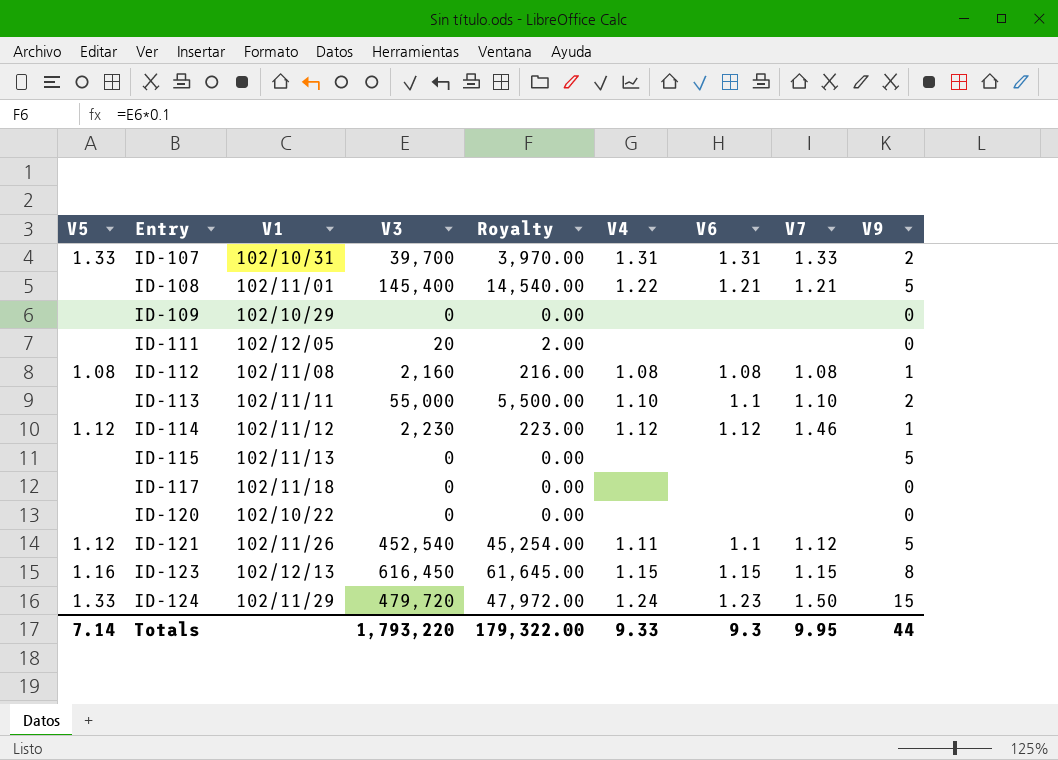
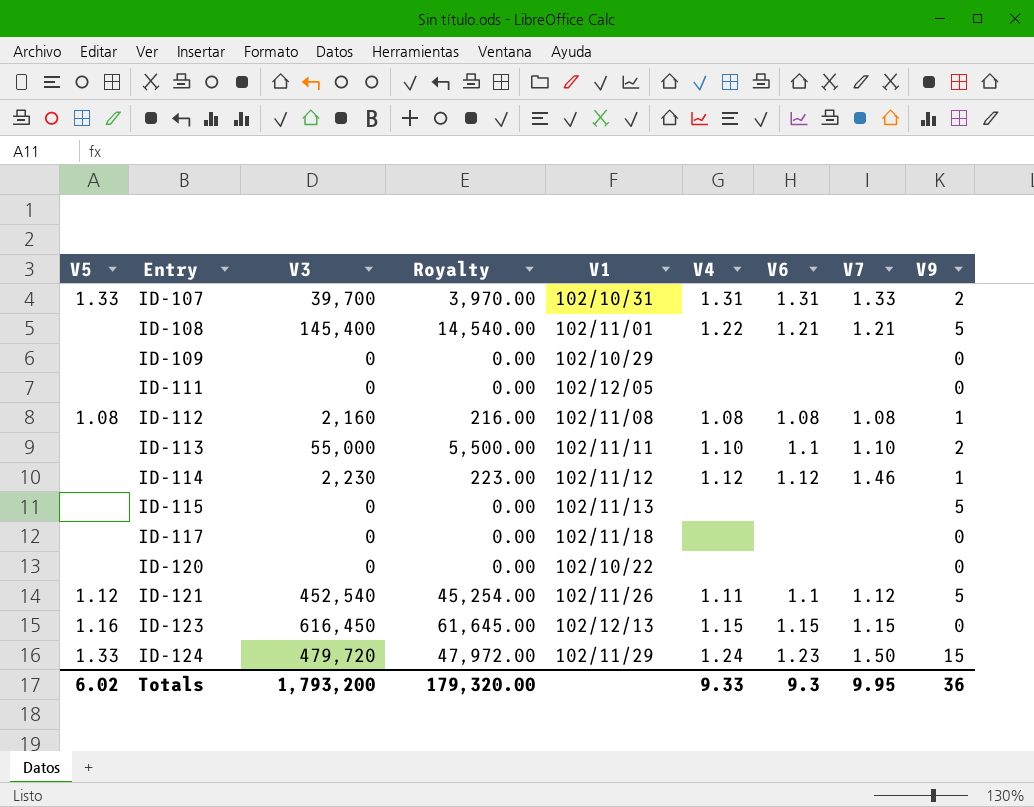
column V1 | position: 3 -> 5
ID-111 | V3: 20 -> 0
ID-111 | Royalty: 2.00 -> 0.00
ID-114 | V5: 1.12 -> none
ID-123 | V9: 8 -> 0
Totals | V5: 7.14 -> 6.02
Totals | V3: 1,793,220 -> 1,793,200
Totals | Royalty: 179,322.00 -> 179,320.00
Totals | V9: 44 -> 36

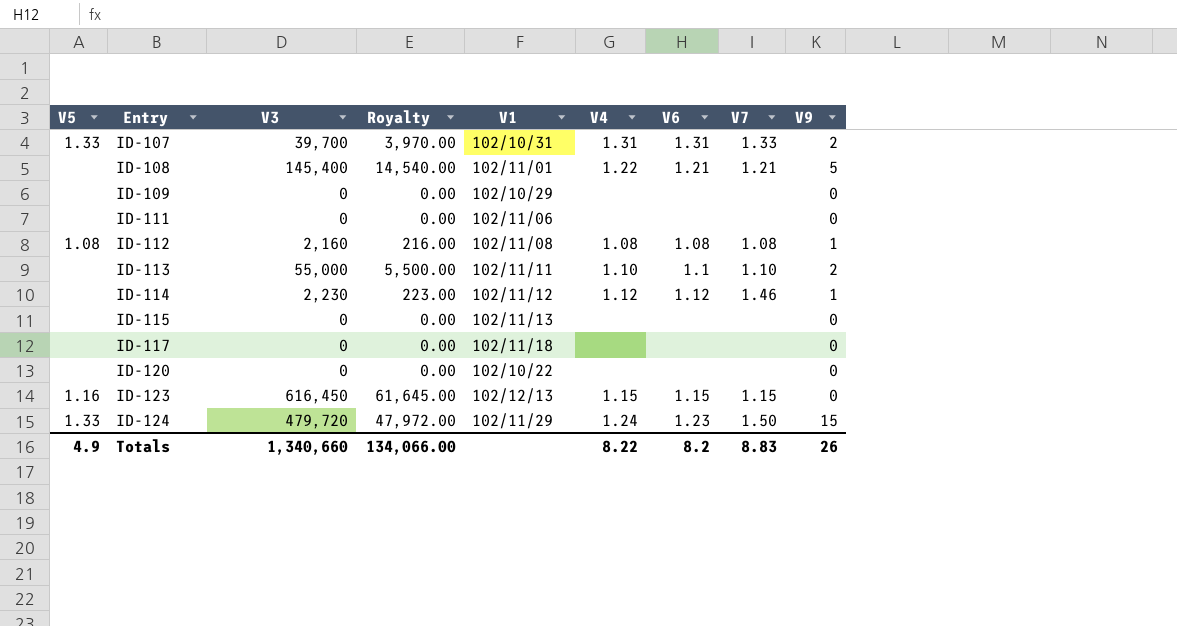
row ID-121: 1.12 | 452,540 | 45,254.00 | 102/11/26 | 1.11 | 1.1 | 1.12 | 5 -> none
ID-111 | V1: 102/12/05 -> 102/11/06
ID-115 | V9: 5 -> 0
Totals | V5: 6.02 -> 4.9
Totals | V3: 1,793,200 -> 1,340,660
Totals | Royalty: 179,320.00 -> 134,066.00
Totals | V4: 9.33 -> 8.22
Totals | V6: 9.3 -> 8.2
Totals | V7: 9.95 -> 8.83
Totals | V9: 36 -> 26

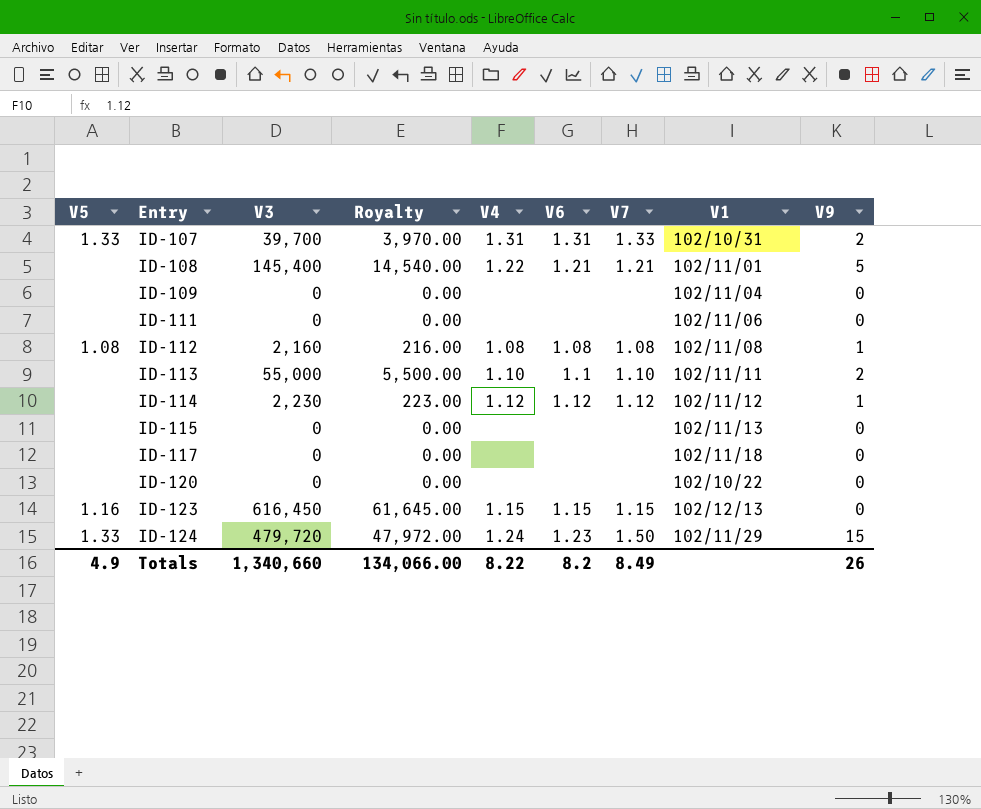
column V1 | position: 5 -> 8
ID-109 | V1: 102/10/29 -> 102/11/04
ID-114 | V7: 1.46 -> 1.12
Totals | V7: 8.83 -> 8.49

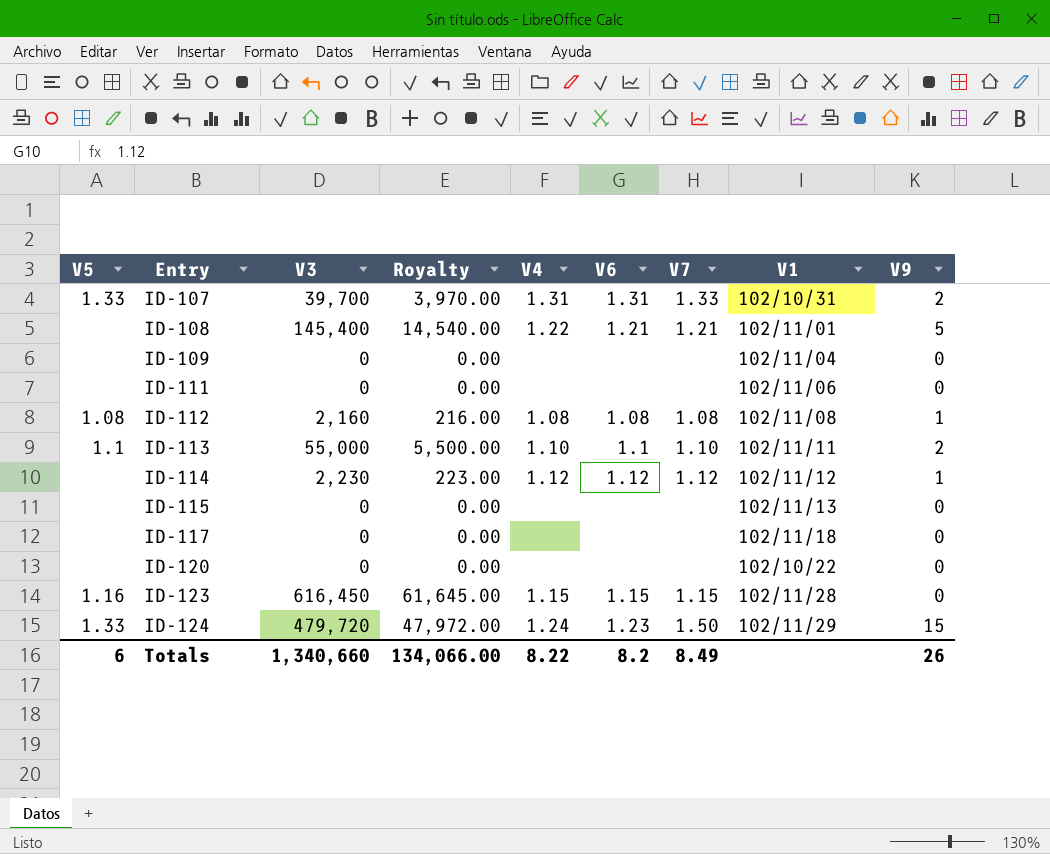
ID-113 | V5: none -> 1.1
ID-123 | V1: 102/12/13 -> 102/11/28
Totals | V5: 4.9 -> 6

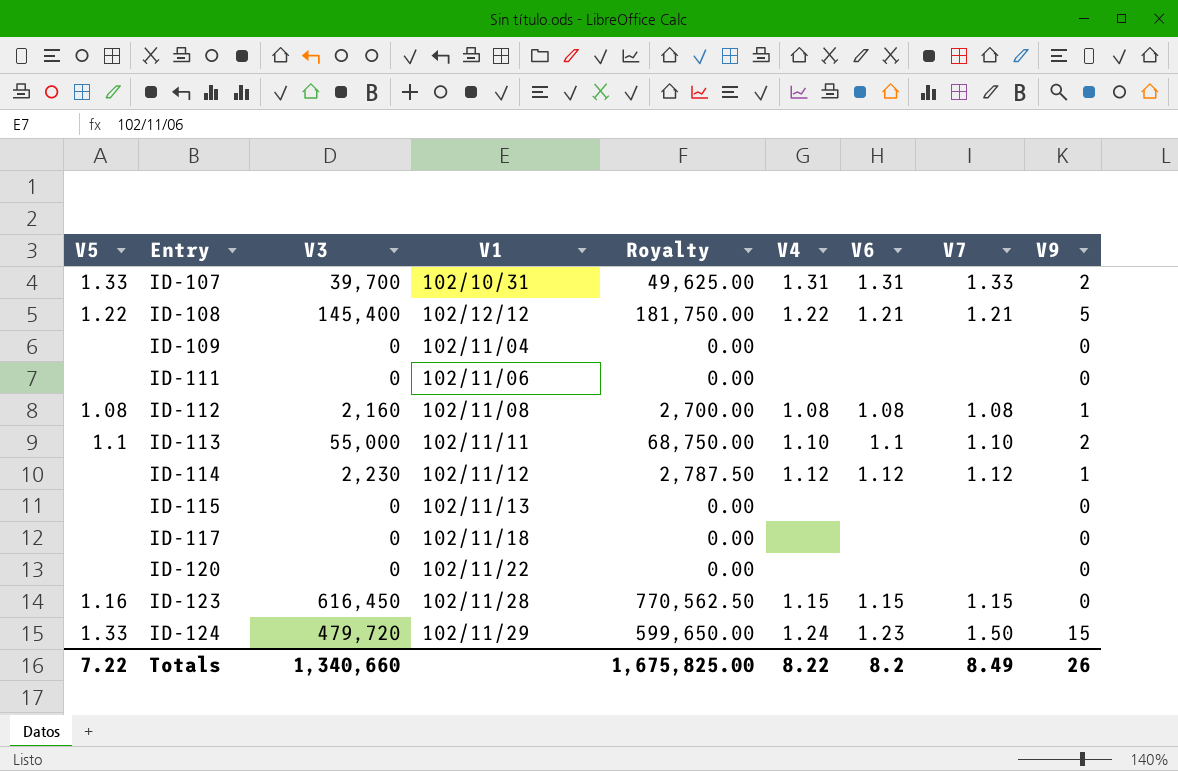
column V1 | position: 8 -> 4
column Royalty | formula: [V3] * 0.1 -> [V3] * 1.25
ID-108 | V5: none -> 1.22
ID-108 | V1: 102/11/01 -> 102/12/12
ID-120 | V1: 102/10/22 -> 102/11/22
Totals | V5: 6 -> 7.22
Totals | Royalty: 134,066.00 -> 1,675,825.00

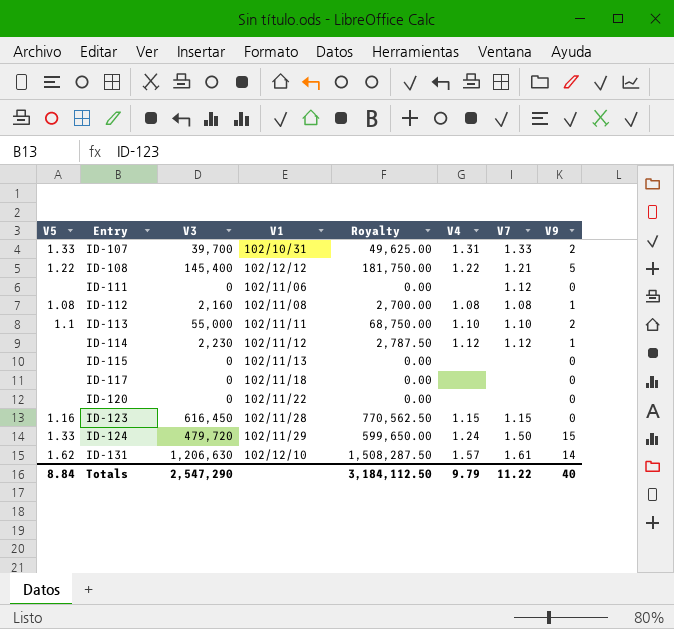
column V6 | position: 7 -> none
row ID-109: none | 0 | 102/11/04 | 0.00 | none | none | none | 0 -> none
ID-111 | V7: none -> 1.12
row ID-131: none -> 1.62 | 1,206,630 | 102/12/10 | 1,508,287.50 | 1.57 | 1.61 | 14
Totals | V5: 7.22 -> 8.84
Totals | V3: 1,340,660 -> 2,547,290
Totals | Royalty: 1,675,825.00 -> 3,184,112.50
Totals | V4: 8.22 -> 9.79
Totals | V7: 8.49 -> 11.22
Totals | V9: 26 -> 40

